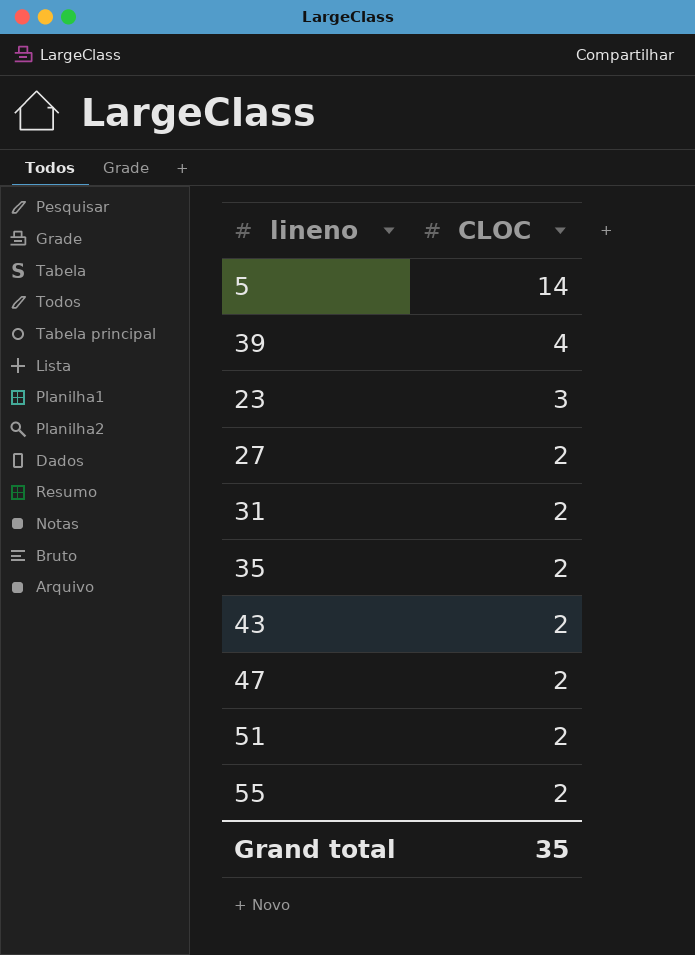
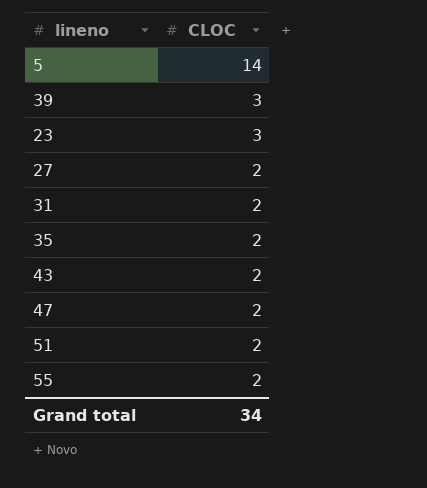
39 | CLOC: 4 -> 3
Grand total | CLOC: 35 -> 34

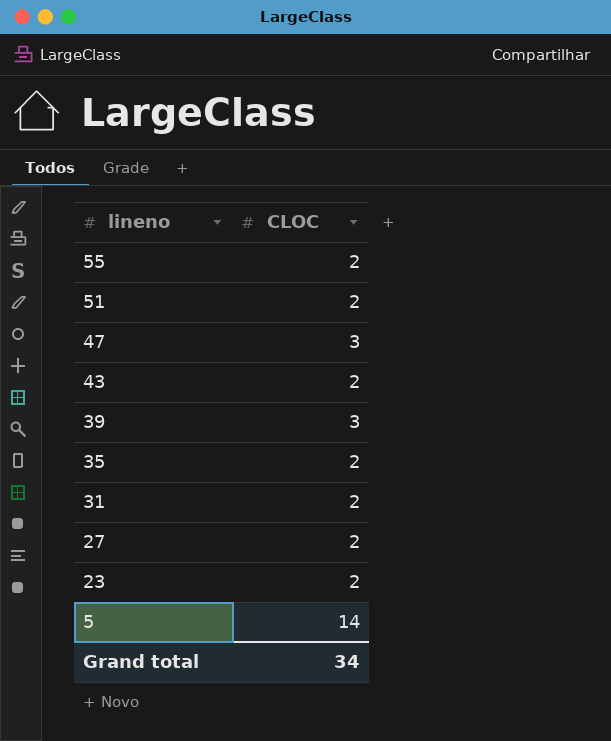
row order: CLOC descending -> lineno descending
47 | CLOC: 2 -> 3
23 | CLOC: 3 -> 2

